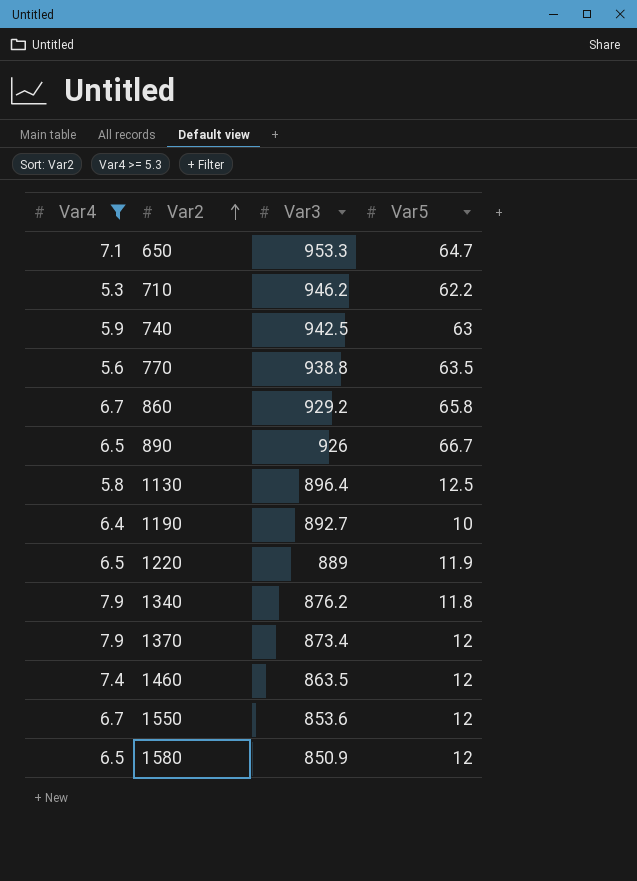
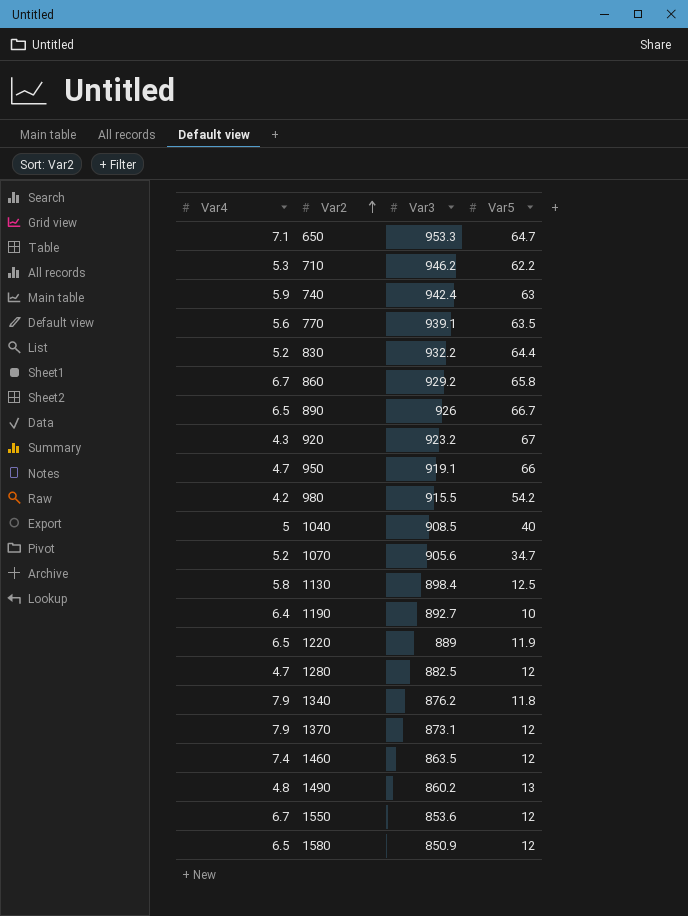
filter: Var4 >= 5.3 -> none
740 | Var3: 942.5 -> 942.4
770 | Var3: 938.8 -> 939.1
1130 | Var3: 896.4 -> 898.4
1370 | Var3: 873.4 -> 873.1

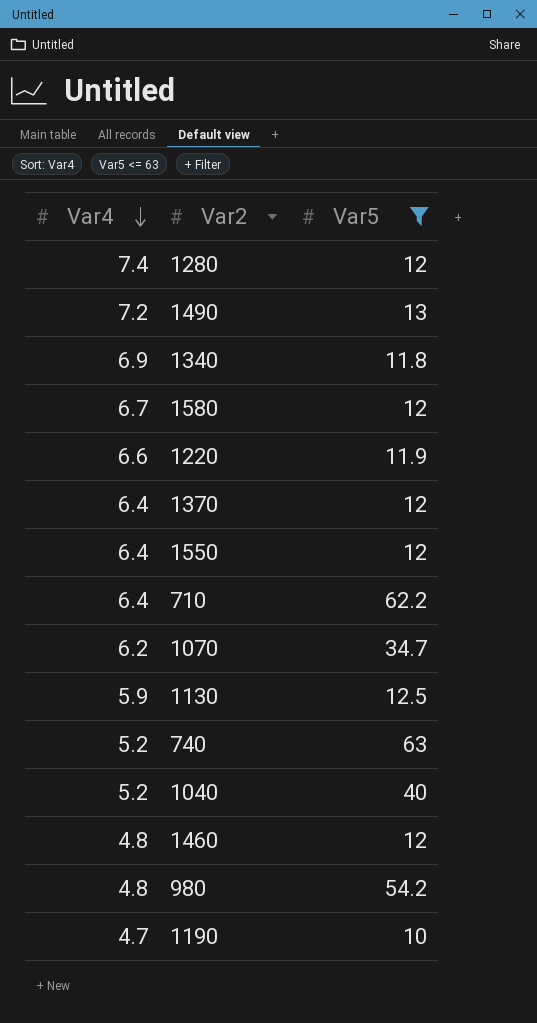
filter: none -> Var5 <= 63
row order: Var2 ascending -> Var4 descending
column Var3 | position: 3 -> none
1280 | Var4: 4.7 -> 7.4
1490 | Var4: 4.8 -> 7.2
1340 | Var4: 7.9 -> 6.9
1580 | Var4: 6.5 -> 6.7
1220 | Var4: 6.5 -> 6.6
1370 | Var4: 7.9 -> 6.4
1550 | Var4: 6.7 -> 6.4
710 | Var4: 5.3 -> 6.4
1070 | Var4: 5.2 -> 6.2
1130 | Var4: 5.8 -> 5.9
740 | Var4: 5.9 -> 5.2
1040 | Var4: 5 -> 5.2
1460 | Var4: 7.4 -> 4.8
980 | Var4: 4.2 -> 4.8
1190 | Var4: 6.4 -> 4.7

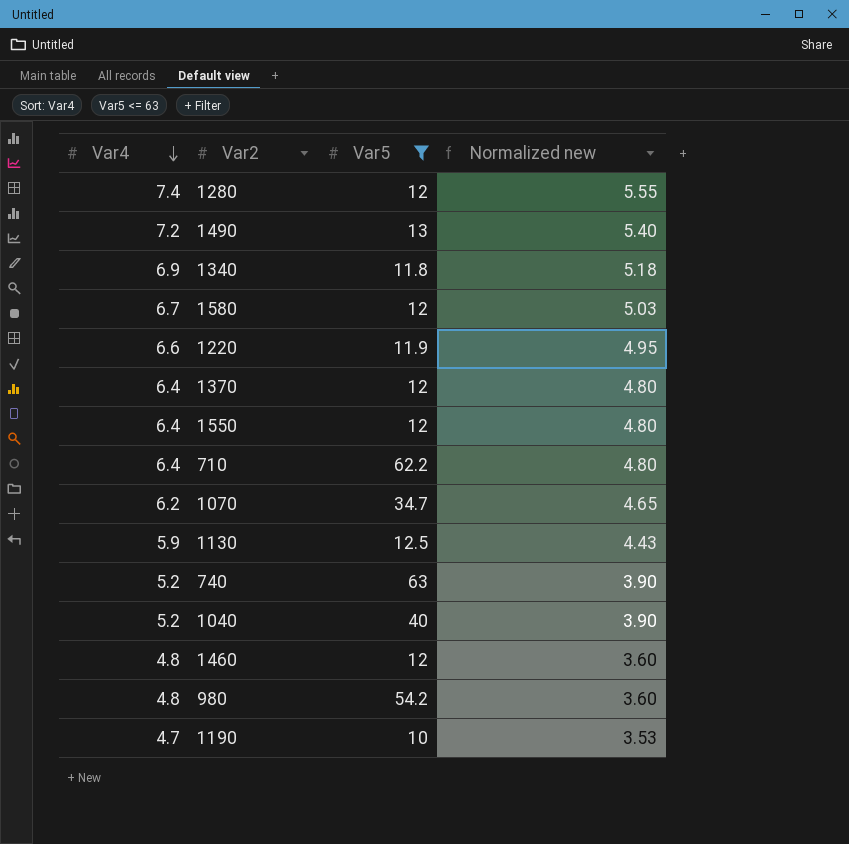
column Normalized new | formula: none -> [Var4] * 0.75

